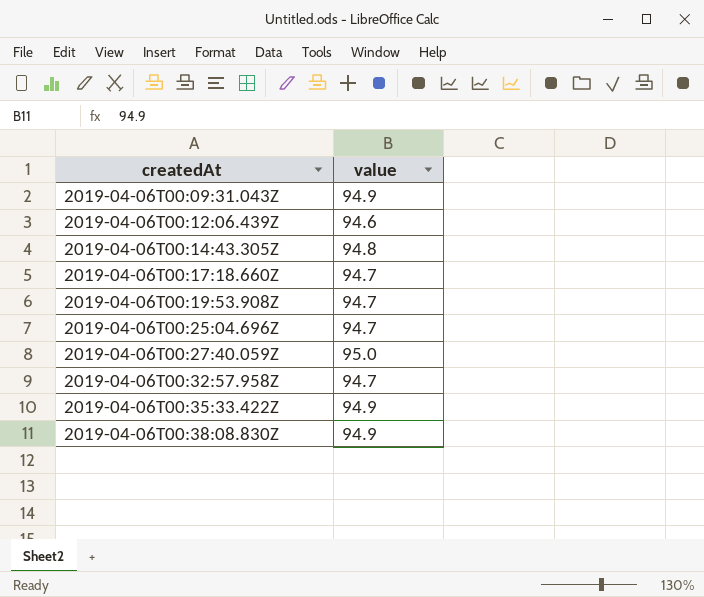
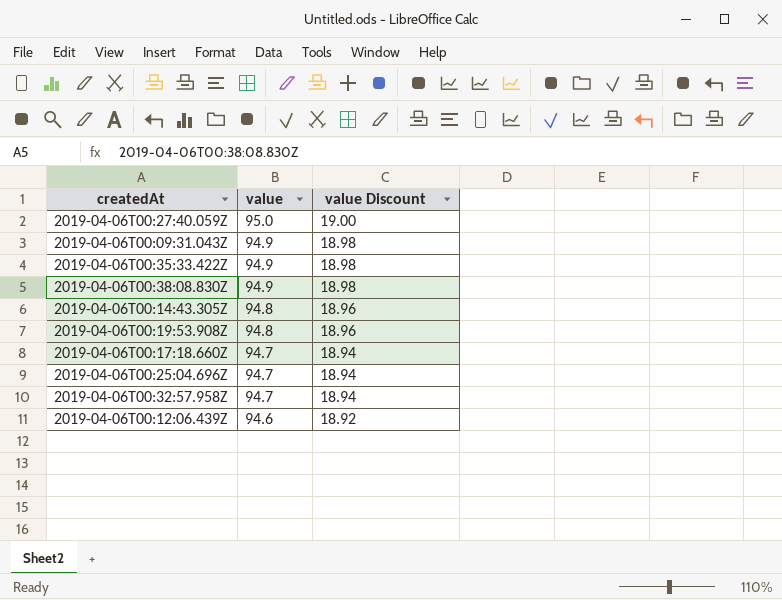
row order: createdAt ascending -> value descending
column value Discount | formula: none -> [value] * 0.2
2019-04-06T00:19:53.908Z | value: 94.7 -> 94.8

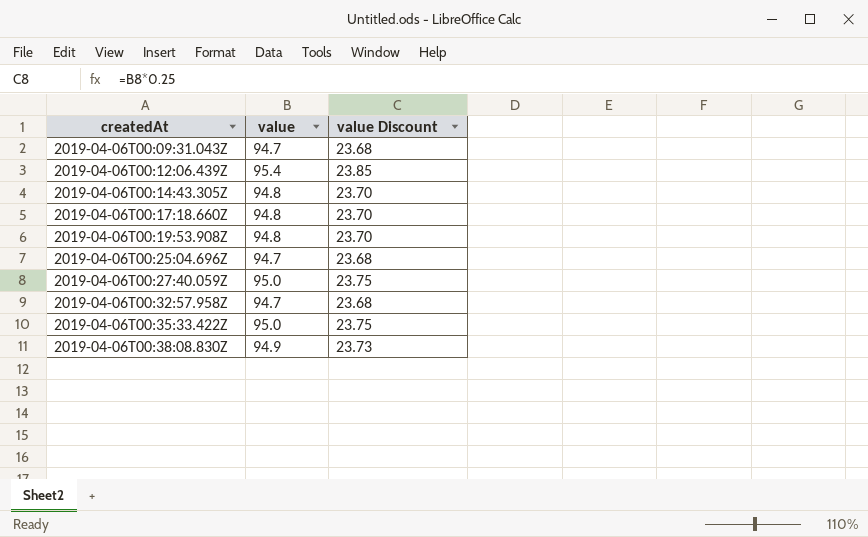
row order: value descending -> createdAt ascending
column value Discount | formula: [value] * 0.2 -> [value] * 0.25
2019-04-06T00:09:31.043Z | value: 94.9 -> 94.7
2019-04-06T00:12:06.439Z | value: 94.6 -> 95.4
2019-04-06T00:17:18.660Z | value: 94.7 -> 94.8
2019-04-06T00:35:33.422Z | value: 94.9 -> 95.0

